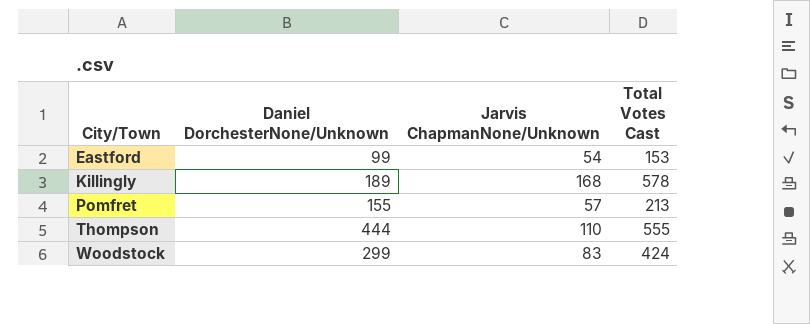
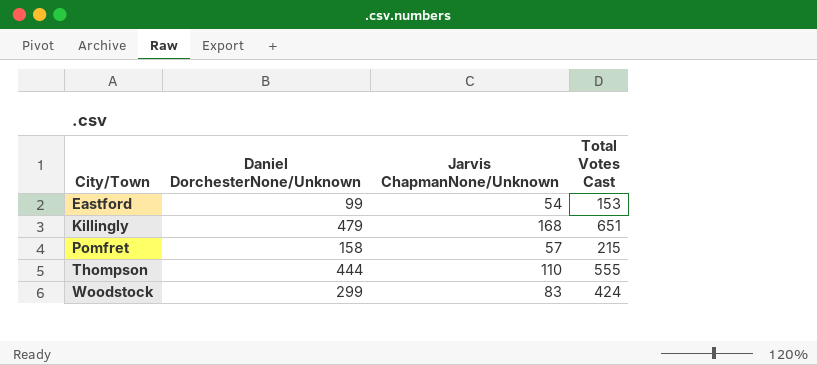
Killingly | Daniel DorchesterNone/Unknown: 189 -> 479
Killingly | Total Votes Cast: 578 -> 651
Pomfret | Daniel DorchesterNone/Unknown: 155 -> 158
Pomfret | Total Votes Cast: 213 -> 215

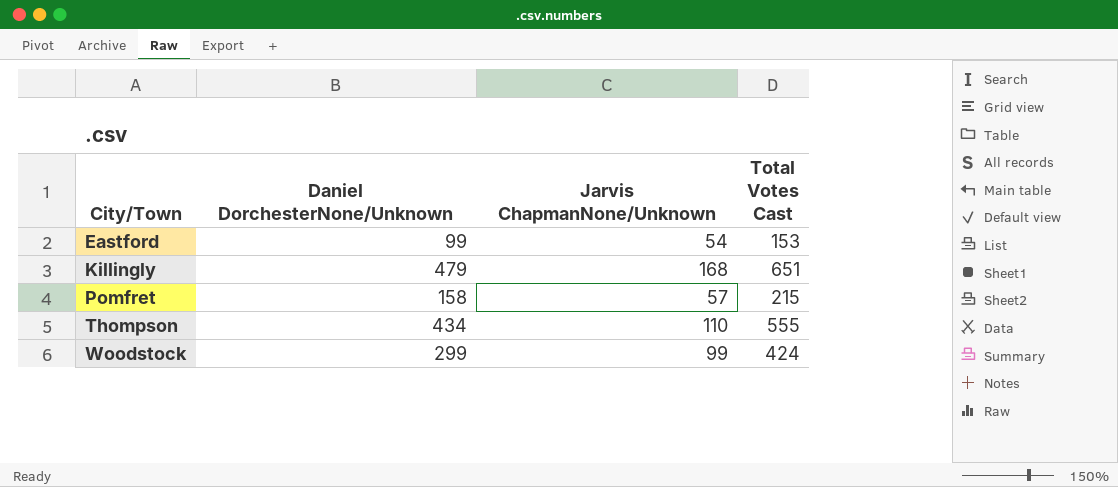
Thompson | Daniel DorchesterNone/Unknown: 444 -> 434
Woodstock | Jarvis ChapmanNone/Unknown: 83 -> 99

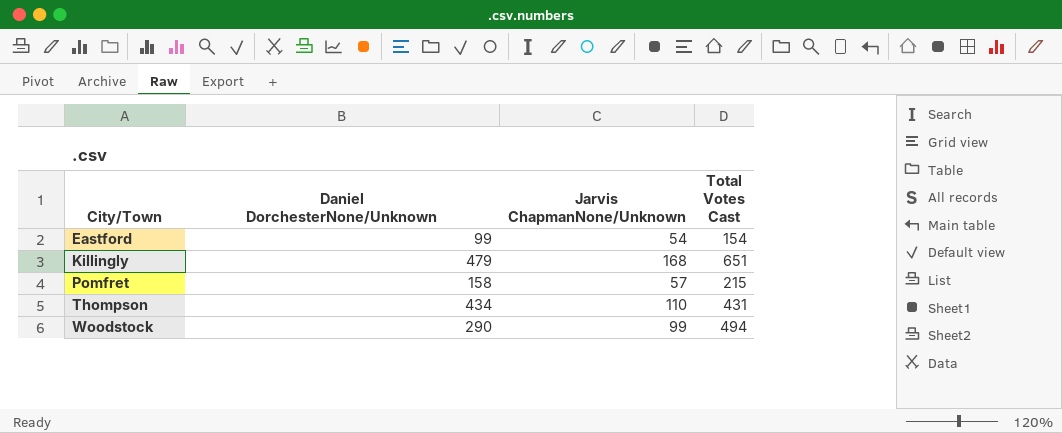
Eastford | Total Votes Cast: 153 -> 154
Thompson | Total Votes Cast: 555 -> 431
Woodstock | Daniel DorchesterNone/Unknown: 299 -> 290
Woodstock | Total Votes Cast: 424 -> 494

